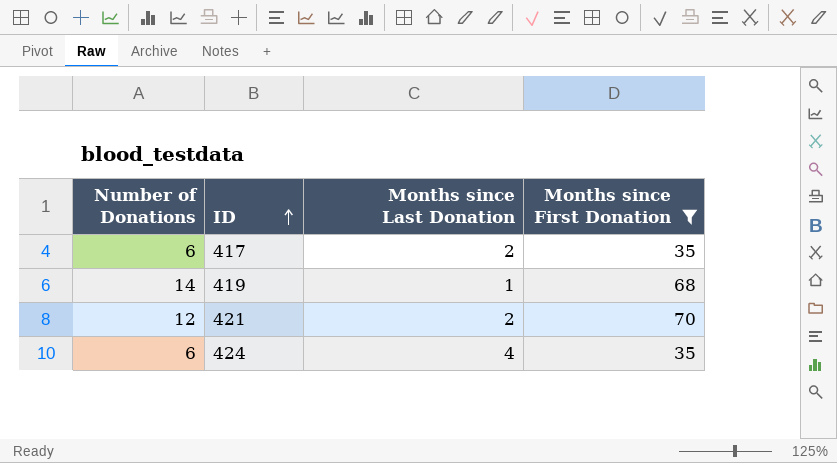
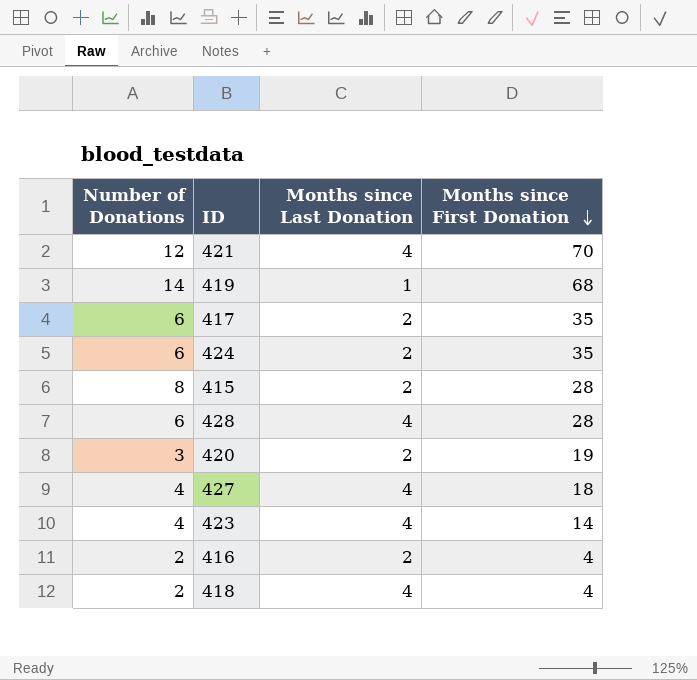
filter: Months since First Donation >= 35 -> none
row order: ID ascending -> Months since First Donation descending
421 | Months since Last Donation: 2 -> 4
424 | Months since Last Donation: 4 -> 2

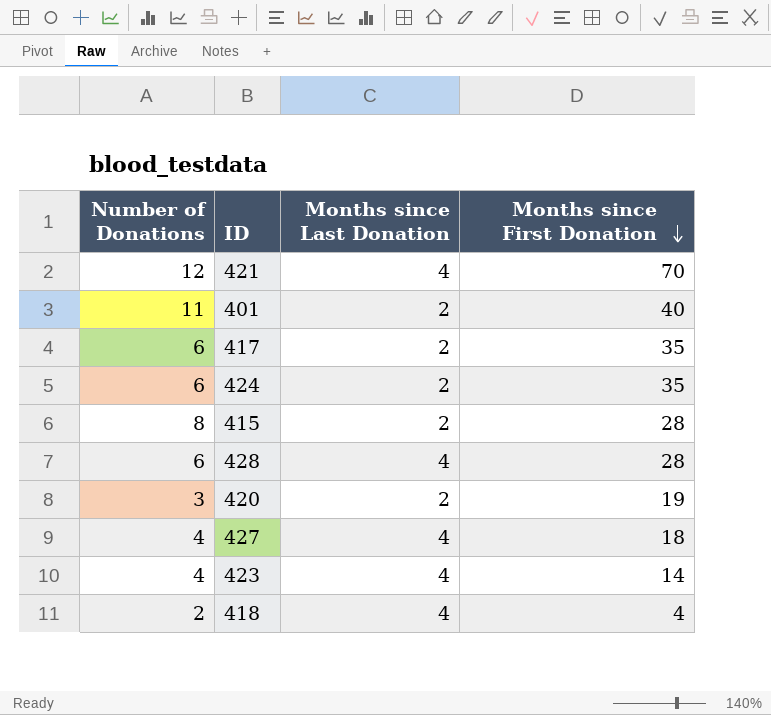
row 419: 14 | 1 | 68 -> none
row 416: 2 | 2 | 4 -> none
row 401: none -> 11 | 2 | 40

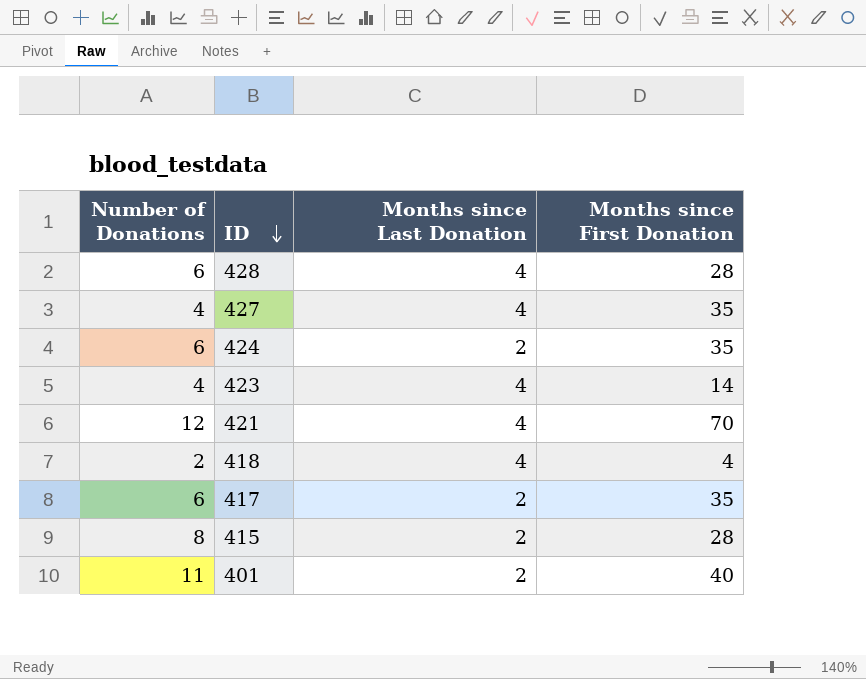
row order: Months since First Donation descending -> ID descending
row 420: 3 | 2 | 19 -> none
427 | Months since First Donation: 18 -> 35

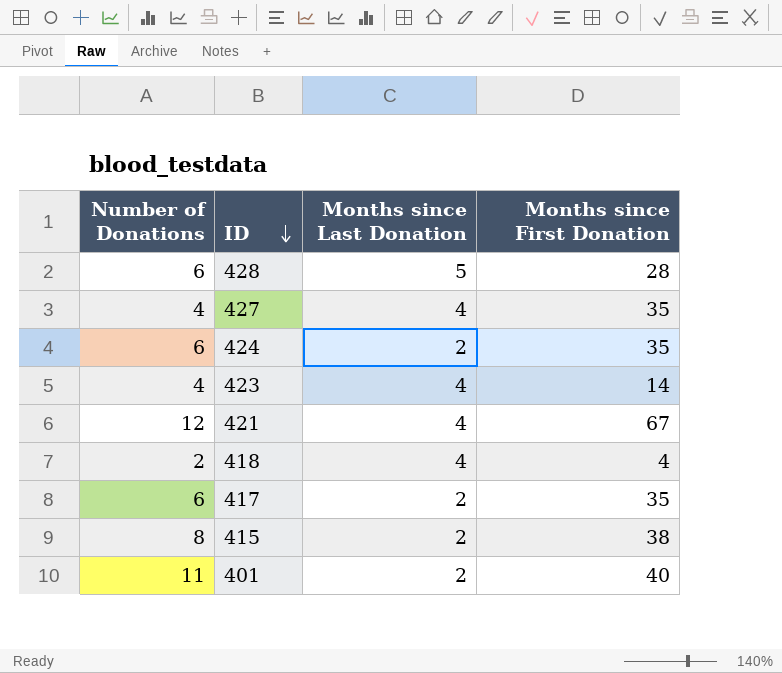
428 | Months since Last Donation: 4 -> 5
421 | Months since First Donation: 70 -> 67
415 | Months since First Donation: 28 -> 38

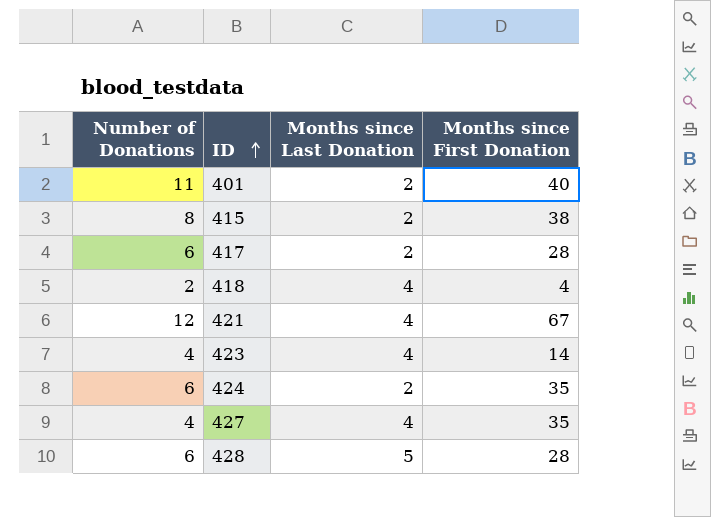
row order: ID descending -> ID ascending
417 | Months since First Donation: 35 -> 28

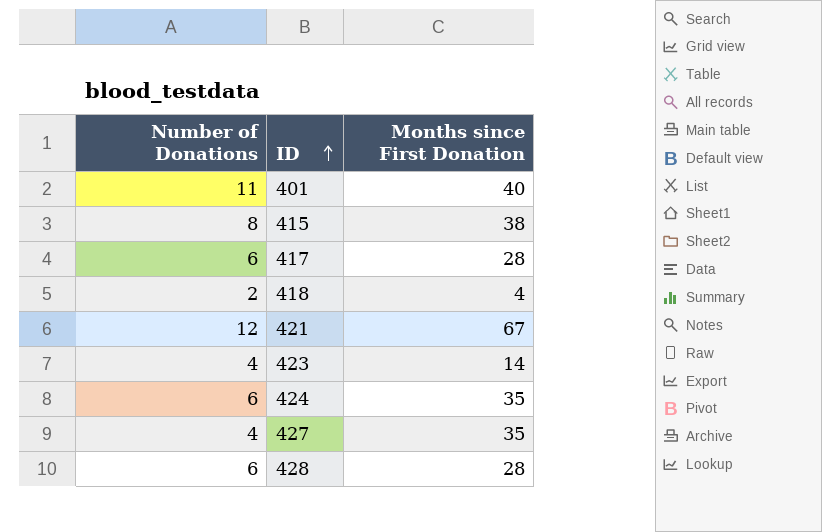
column Months since Last Donation | position: 3 -> none

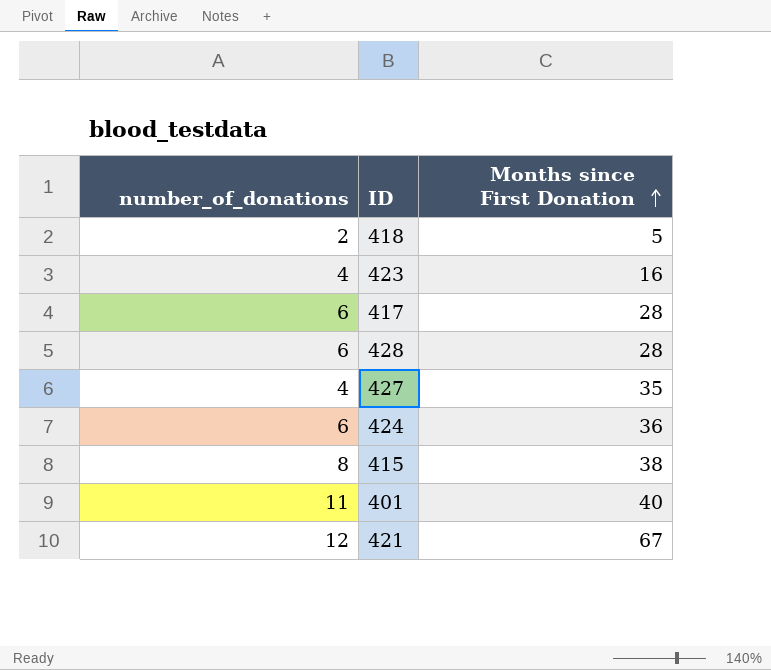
row order: ID ascending -> Months since First Donation ascending
column name: Number of Donations -> number_of_donations
418 | Months since First Donation: 4 -> 5
423 | Months since First Donation: 14 -> 16
424 | Months since First Donation: 35 -> 36

